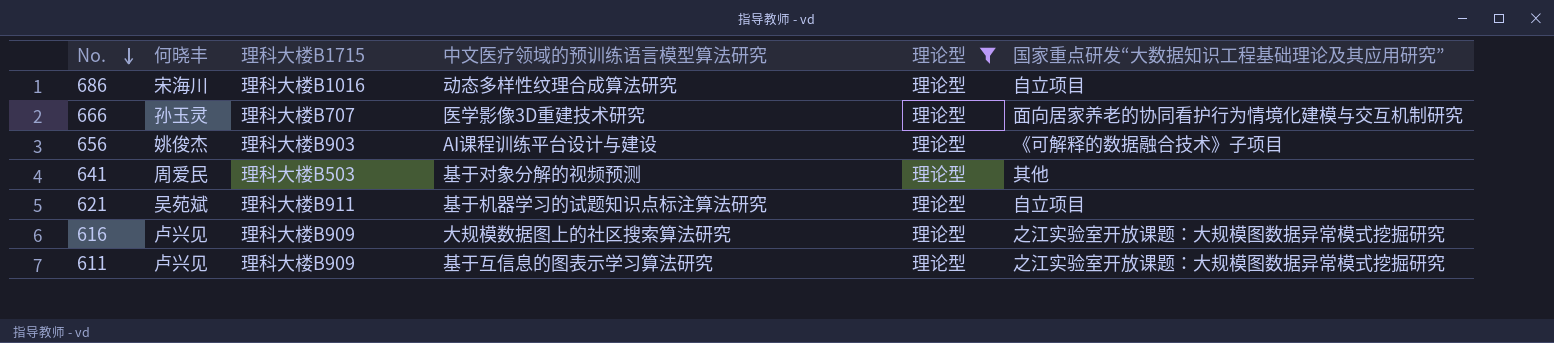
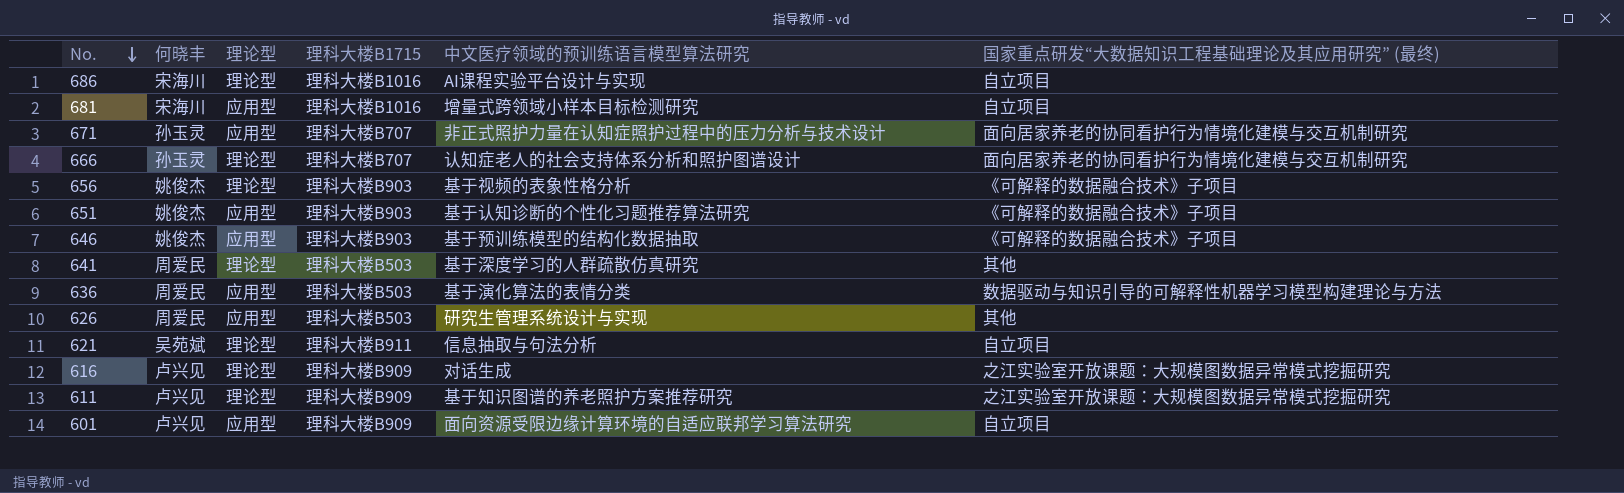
filter: 理论型 = 理论型 -> none
column 理论型 | position: 5 -> 3
column name: 国家重点研发“大数据知识工程基础理论及其应用研究” -> 国家重点研发“大数据知识工程基础理论及其应用研究” (最终)
686 | 中文医疗领域的预训练语言模型算法研究: 动态多样性纹理合成算法研究 -> AI课程实验平台设计与实现
666 | 中文医疗领域的预训练语言模型算法研究: 医学影像3D重建技术研究 -> 认知症老人的社会支持体系分析和照护图谱设计
656 | 中文医疗领域的预训练语言模型算法研究: AI课程训练平台设计与建设 -> 基于视频的表象性格分析
641 | 中文医疗领域的预训练语言模型算法研究: 基于对象分解的视频预测 -> 基于深度学习的人群疏散仿真研究
621 | 中文医疗领域的预训练语言模型算法研究: 基于机器学习的试题知识点标注算法研究 -> 信息抽取与句法分析
616 | 中文医疗领域的预训练语言模型算法研究: 大规模数据图上的社区搜索算法研究 -> 对话生成
611 | 中文医疗领域的预训练语言模型算法研究: 基于互信息的图表示学习算法研究 -> 基于知识图谱的养老照护方案推荐研究

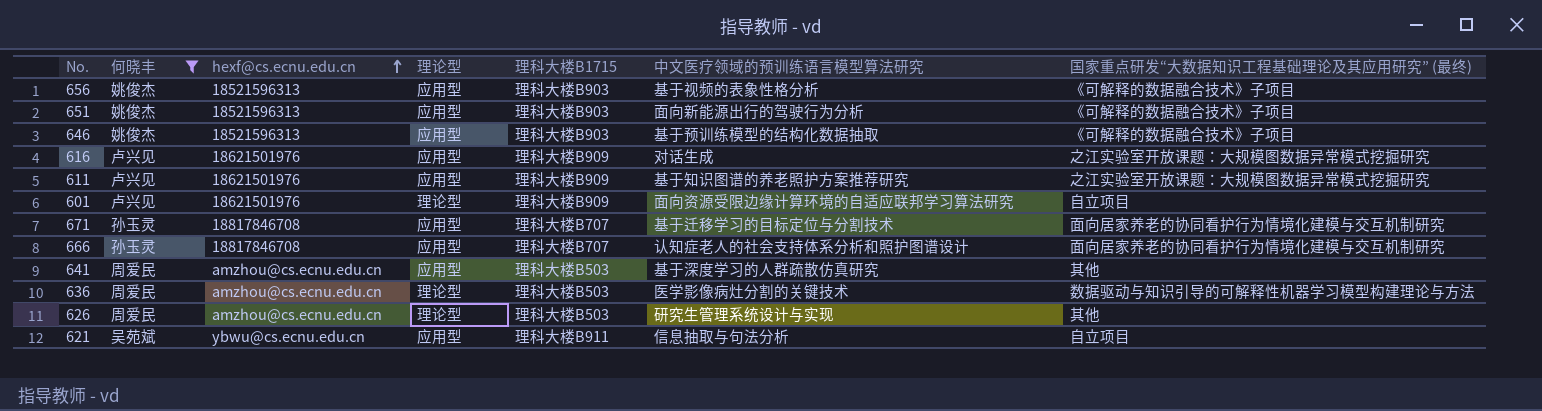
filter: none -> 何晓丰 != 宋海川
row order: No. descending -> hexf@cs.ecnu.edu.cn ascending
column hexf@cs.ecnu.edu.cn | position: none -> 3
656 | 理论型: 理论型 -> 应用型
651 | 中文医疗领域的预训练语言模型算法研究: 基于认知诊断的个性化习题推荐算法研究 -> 面向新能源出行的驾驶行为分析
616 | 理论型: 理论型 -> 应用型
611 | 理论型: 理论型 -> 应用型
601 | 理论型: 应用型 -> 理论型
671 | 中文医疗领域的预训练语言模型算法研究: 非正式照护力量在认知症照护过程中的压力分析与技术设计 -> 基于迁移学习的目标定位与分割技术
666 | 理论型: 理论型 -> 应用型
641 | 理论型: 理论型 -> 应用型
636 | 理论型: 应用型 -> 理论型
636 | 中文医疗领域的预训练语言模型算法研究: 基于演化算法的表情分类 -> 医学影像病灶分割的关键技术
626 | 理论型: 应用型 -> 理论型
621 | 理论型: 理论型 -> 应用型

